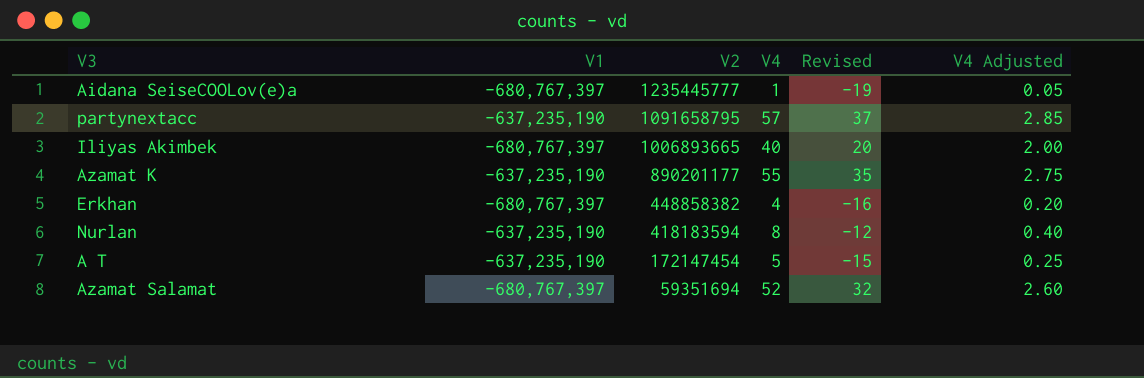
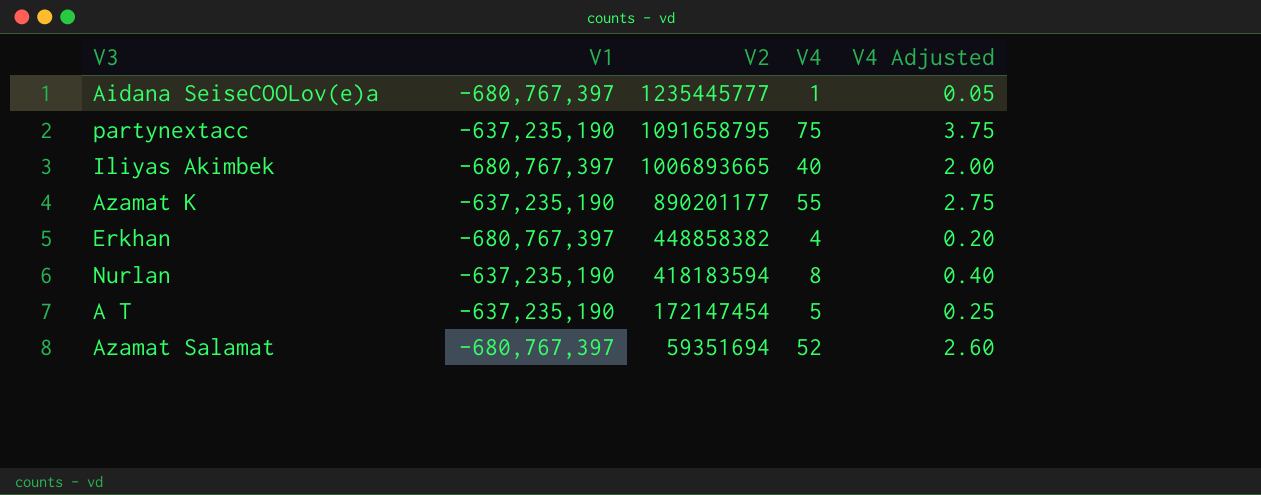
column Revised | formula: [V4] - 20 -> none
partynextacc | V4: 57 -> 75
partynextacc | V4 Adjusted: 2.85 -> 3.75

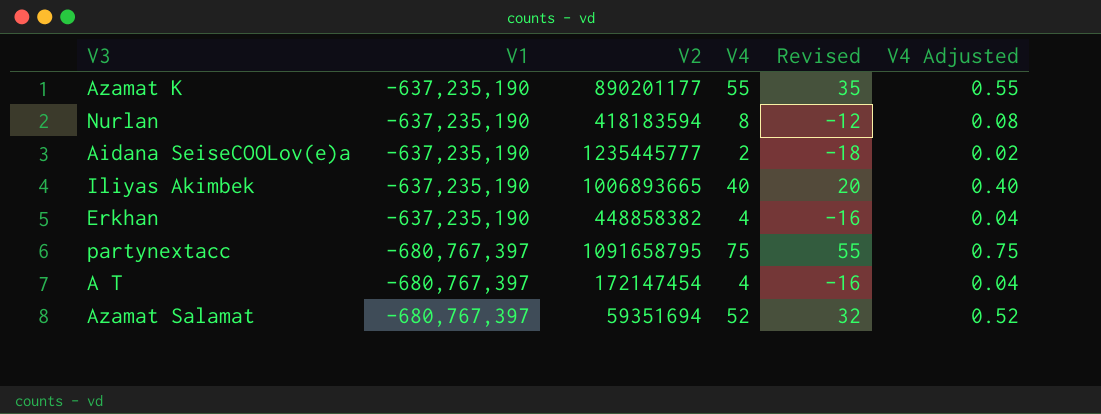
row order: V2 descending -> V1 descending
column Revised | formula: none -> [V4] - 20
column V4 Adjusted | formula: [V4] * 0.05 -> [V4] * 0.01
Aidana SeiseCOOLov(e)a | V1: -680,767,397 -> -637,235,190
Aidana SeiseCOOLov(e)a | V4: 1 -> 2
Iliyas Akimbek | V1: -680,767,397 -> -637,235,190
Erkhan | V1: -680,767,397 -> -637,235,190
partynextacc | V1: -637,235,190 -> -680,767,397
A T | V1: -637,235,190 -> -680,767,397
A T | V4: 5 -> 4

